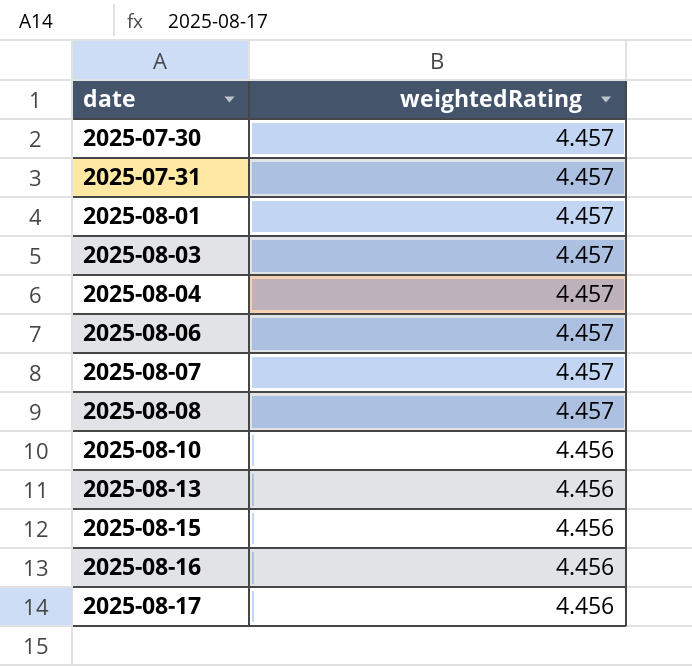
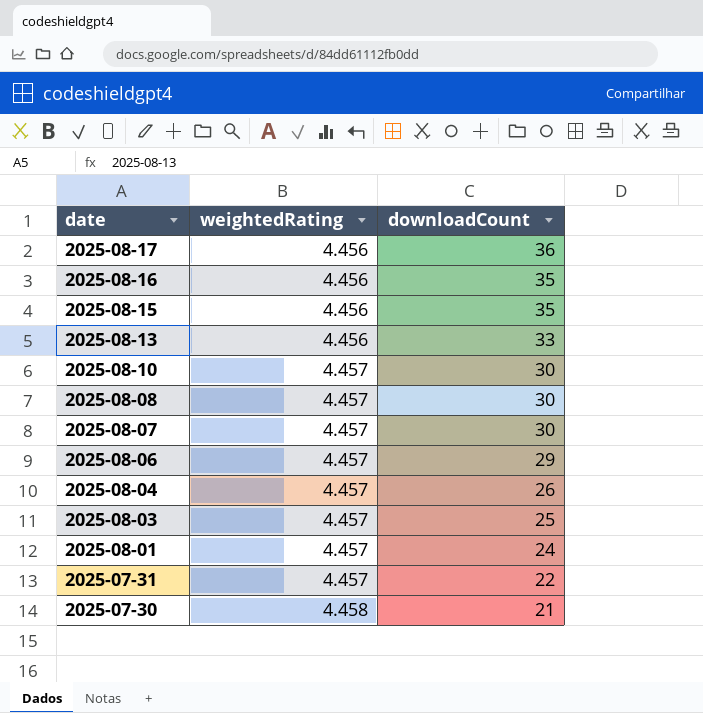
row order: date ascending -> date descending
column downloadCount | position: none -> 3
2025-08-10 | weightedRating: 4.456 -> 4.457
2025-07-30 | weightedRating: 4.457 -> 4.458

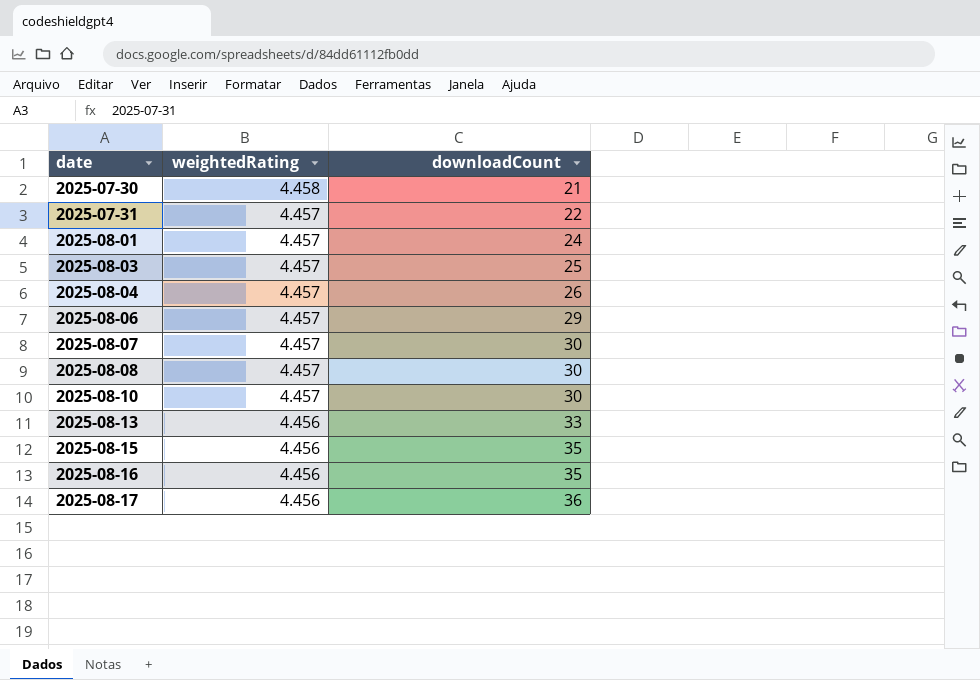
row order: date descending -> date ascending

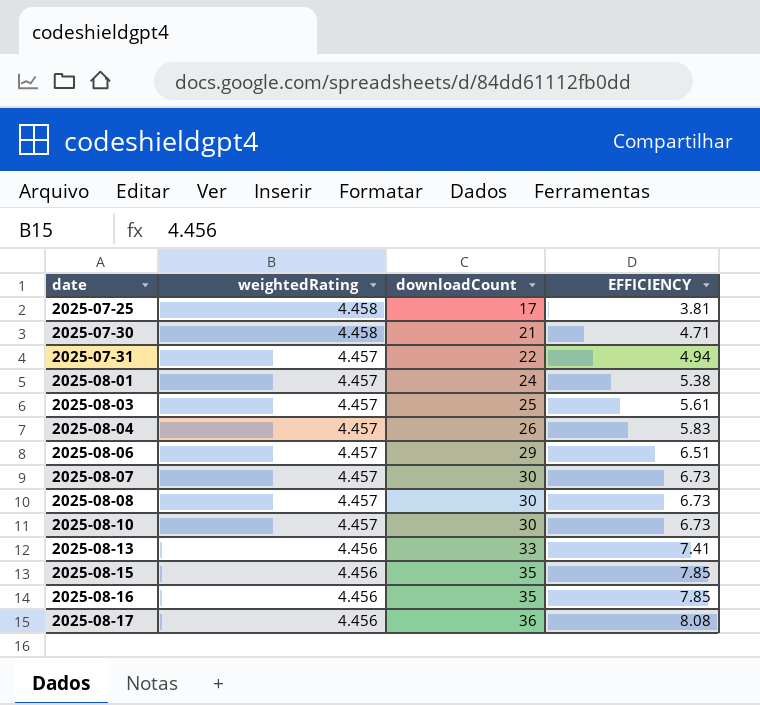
column EFFICIENCY | formula: none -> [downloadCount] / [weightedRating]
row 2025-07-25: none -> 4.458 | 17 | 3.81

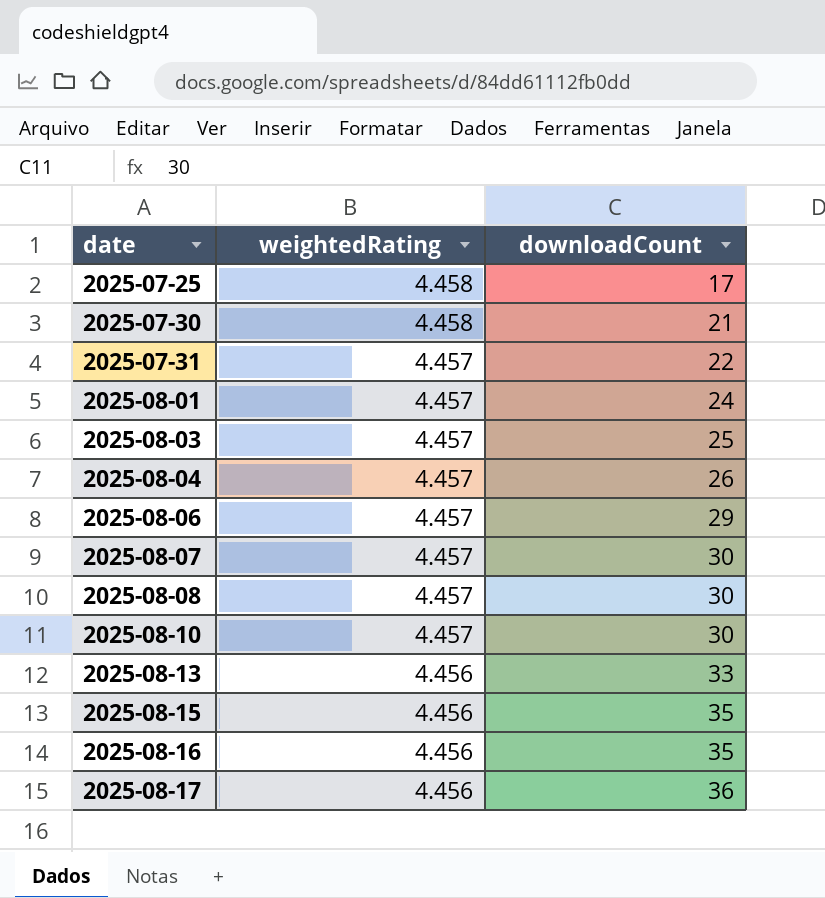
column EFFICIENCY | formula: [downloadCount] / [weightedRating] -> none

